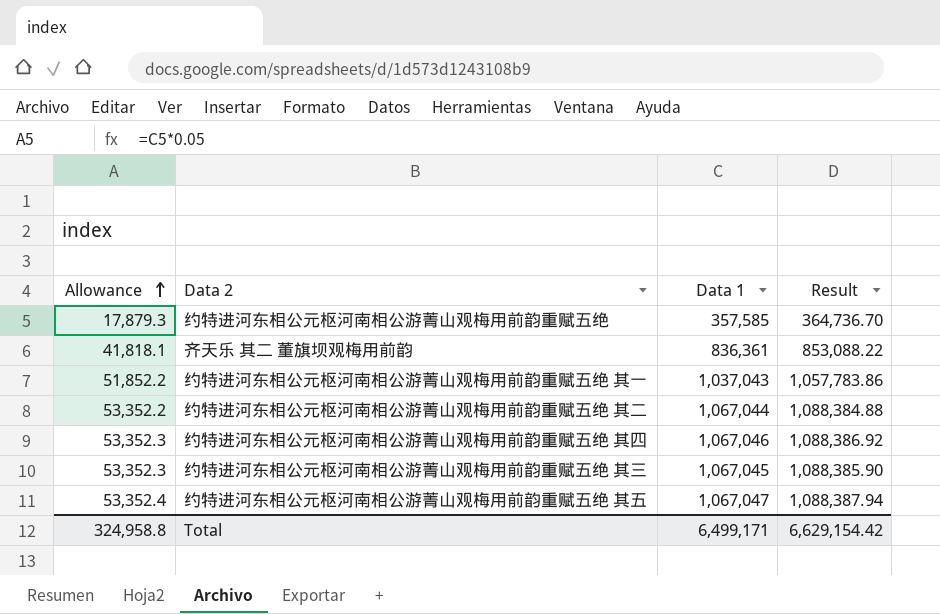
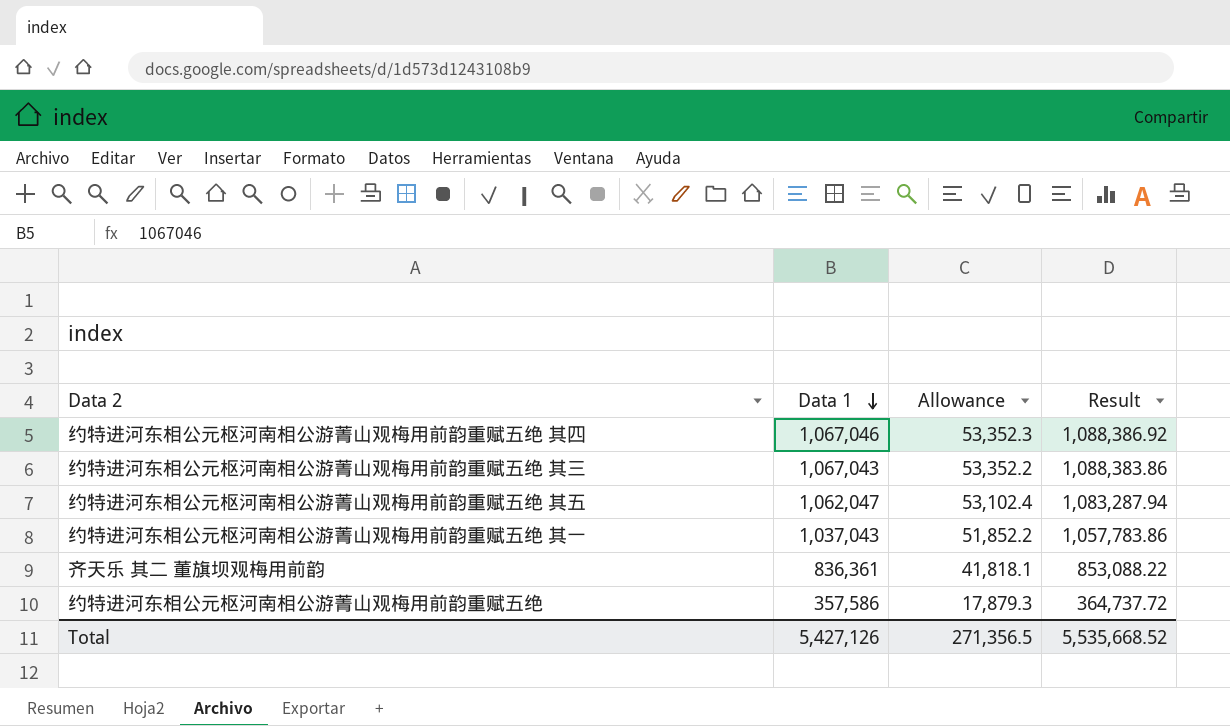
row order: Allowance ascending -> Data 1 descending
column Allowance | position: 1 -> 3
row 约特进河东相公元枢河南相公游菁山观梅用前韵重赋五绝 其二: 53,352.2 | 1,067,044 | 1,088,384.88 -> none
约特进河东相公元枢河南相公游菁山观梅用前韵重赋五绝 其三 | Data 1: 1,067,045 -> 1,067,043
约特进河东相公元枢河南相公游菁山观梅用前韵重赋五绝 其三 | Allowance: 53,352.3 -> 53,352.2
约特进河东相公元枢河南相公游菁山观梅用前韵重赋五绝 其三 | Result: 1,088,385.90 -> 1,088,383.86
约特进河东相公元枢河南相公游菁山观梅用前韵重赋五绝 其五 | Data 1: 1,067,047 -> 1,062,047
约特进河东相公元枢河南相公游菁山观梅用前韵重赋五绝 其五 | Allowance: 53,352.4 -> 53,102.4
约特进河东相公元枢河南相公游菁山观梅用前韵重赋五绝 其五 | Result: 1,088,387.94 -> 1,083,287.94
约特进河东相公元枢河南相公游菁山观梅用前韵重赋五绝 | Data 1: 357,585 -> 357,586
约特进河东相公元枢河南相公游菁山观梅用前韵重赋五绝 | Result: 364,736.70 -> 364,737.72
Total | Data 1: 6,499,171 -> 5,427,126
Total | Allowance: 324,958.8 -> 271,356.5
Total | Result: 6,629,154.42 -> 5,535,668.52

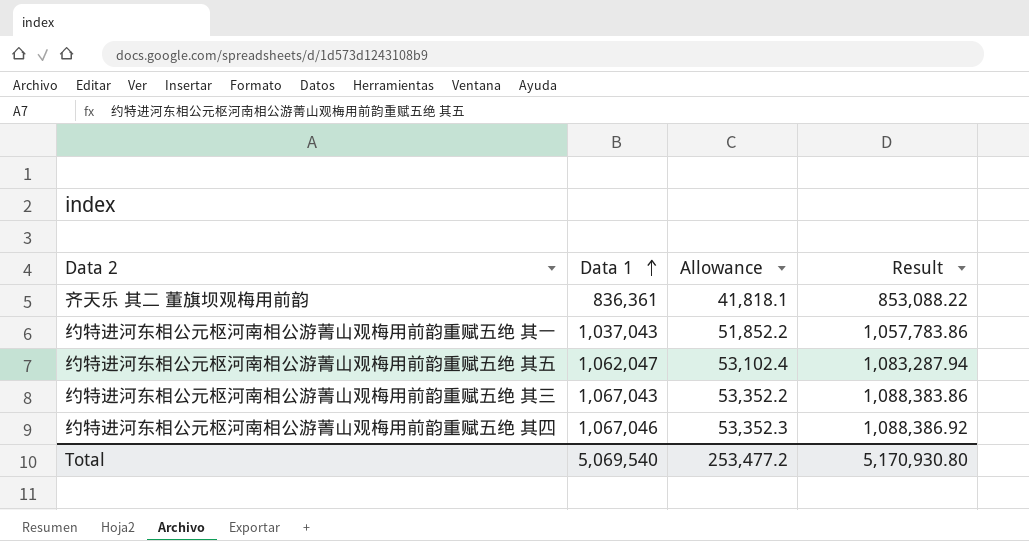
row order: Data 1 descending -> Data 1 ascending
row 约特进河东相公元枢河南相公游菁山观梅用前韵重赋五绝: 357,586 | 17,879.3 | 364,737.72 -> none
Total | Data 1: 5,427,126 -> 5,069,540
Total | Allowance: 271,356.5 -> 253,477.2
Total | Result: 5,535,668.52 -> 5,170,930.80

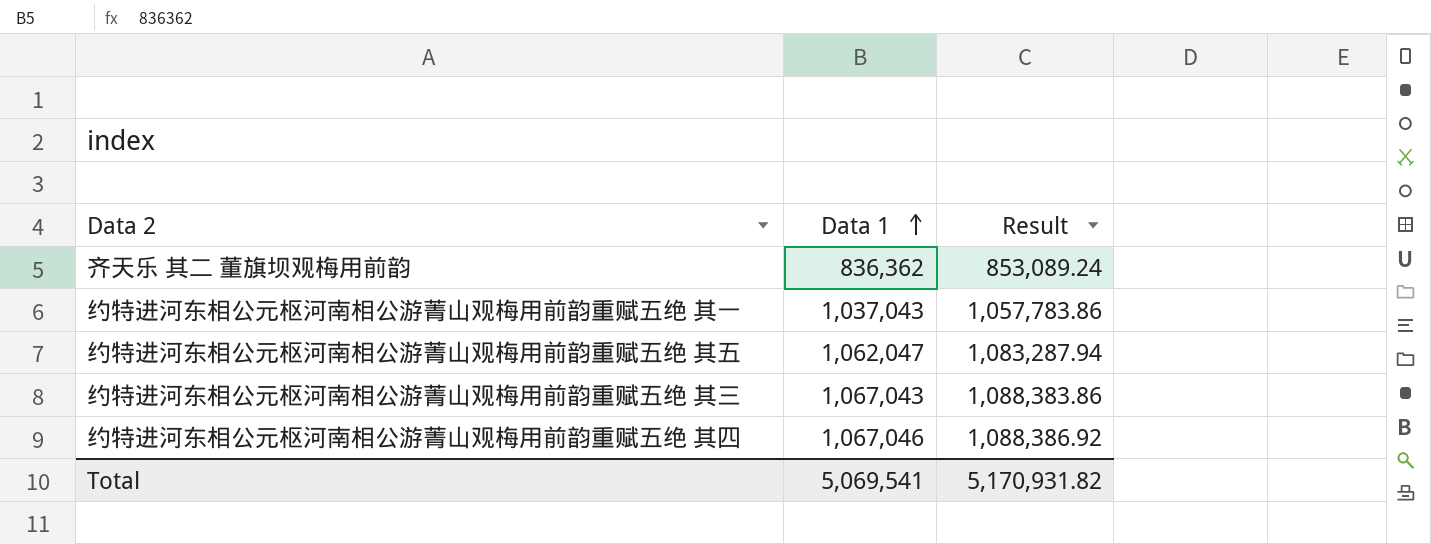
column Allowance | formula: [Data 1] * 0.05 -> none
齐天乐 其二 董旗坝观梅用前韵 | Data 1: 836,361 -> 836,362
齐天乐 其二 董旗坝观梅用前韵 | Result: 853,088.22 -> 853,089.24
Total | Data 1: 5,069,540 -> 5,069,541
Total | Result: 5,170,930.80 -> 5,170,931.82

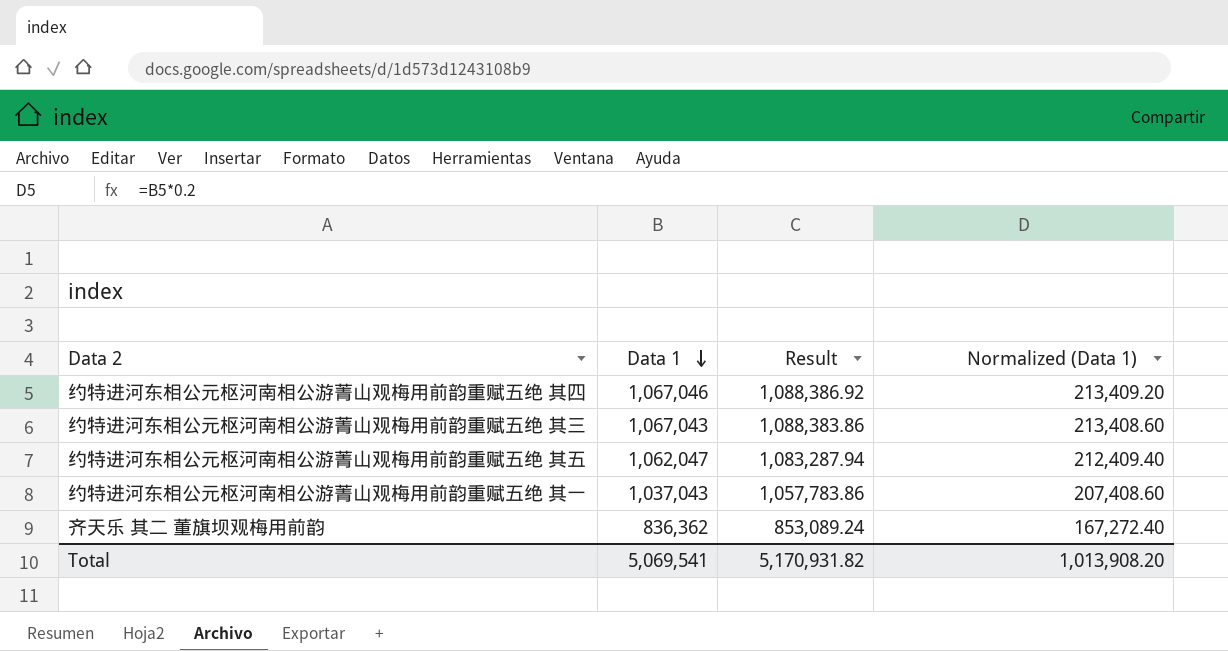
row order: Data 1 ascending -> Data 1 descending
column Normalized (Data 1) | formula: none -> [Data 1] * 0.2

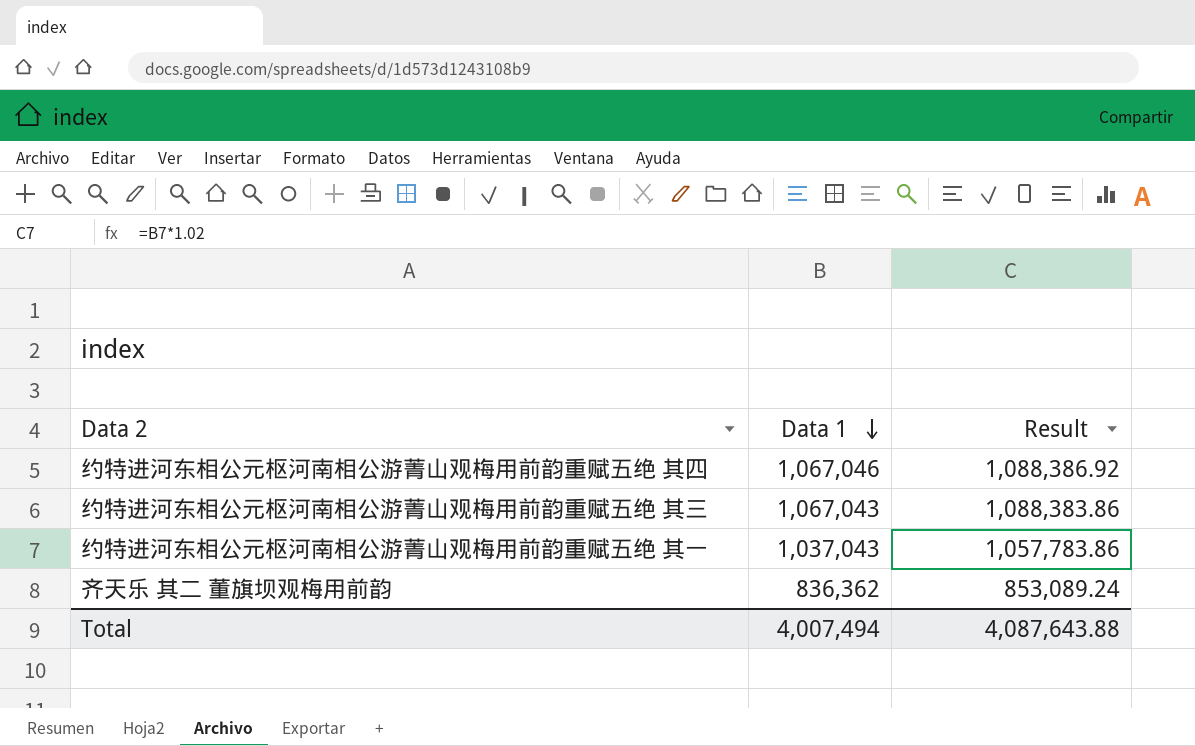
column Normalized (Data 1) | formula: [Data 1] * 0.2 -> none
row 约特进河东相公元枢河南相公游菁山观梅用前韵重赋五绝 其五: 1,062,047 | 1,083,287.94 | 212,409.40 -> none
Total | Data 1: 5,069,541 -> 4,007,494
Total | Result: 5,170,931.82 -> 4,087,643.88

